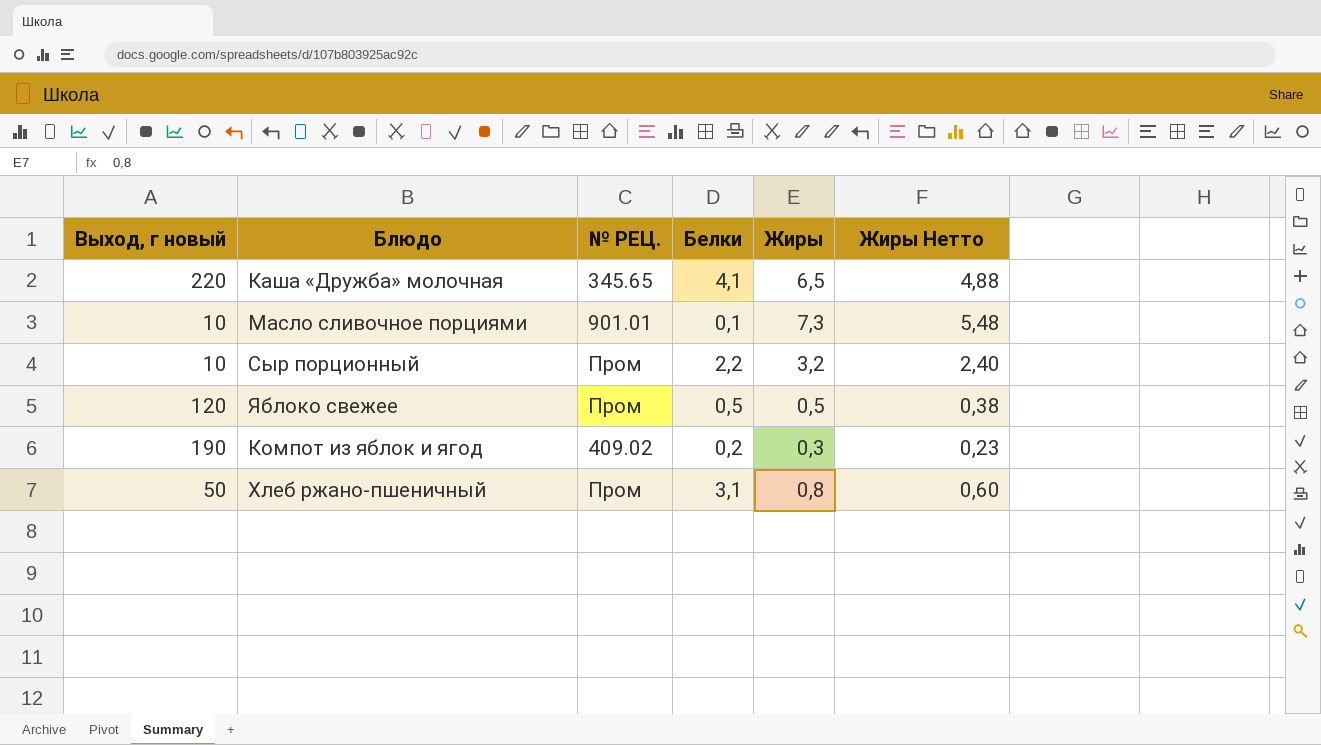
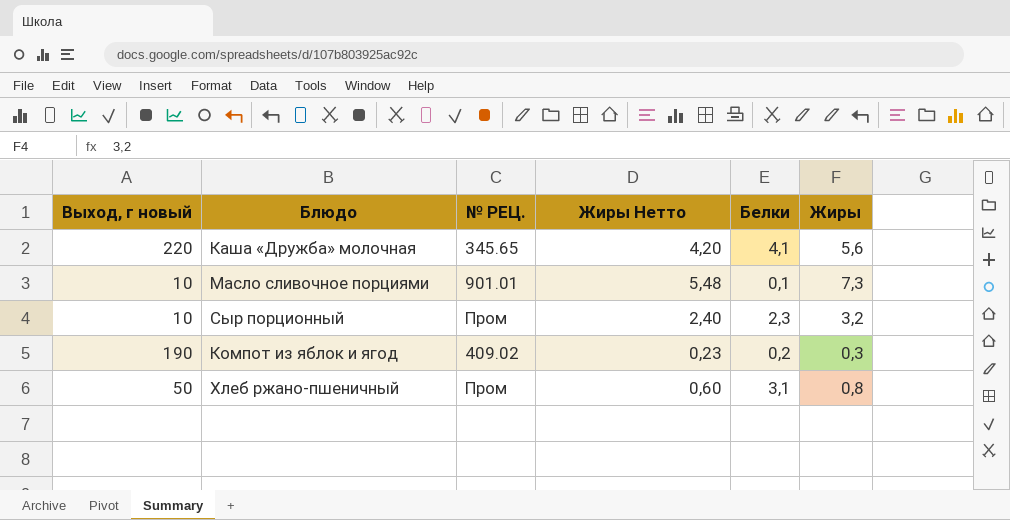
column Жиры Нетто | position: 6 -> 4
row Яблоко свежее: 120 | Пром | 0,5 | 0,5 | 0,38 -> none
Каша «Дружба» молочная | Жиры Нетто: 4,88 -> 4,20
Каша «Дружба» молочная | Жиры: 6,5 -> 5,6
Сыр порционный | Белки: 2,2 -> 2,3

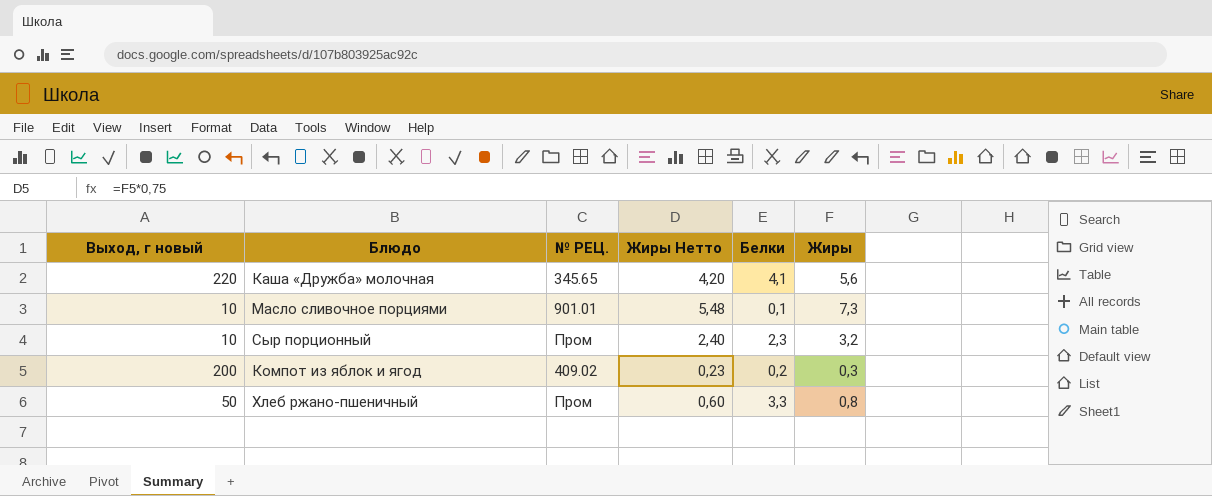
Компот из яблок и ягод | Выход, г новый: 190 -> 200
Хлеб ржано-пшеничный | Белки: 3,1 -> 3,3

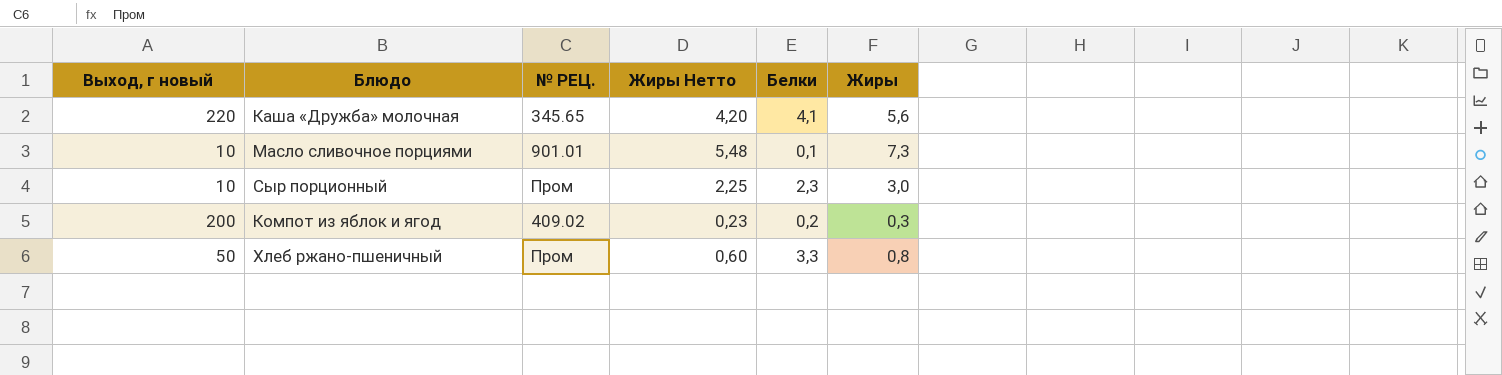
Сыр порционный | Жиры Нетто: 2,40 -> 2,25
Сыр порционный | Жиры: 3,2 -> 3,0

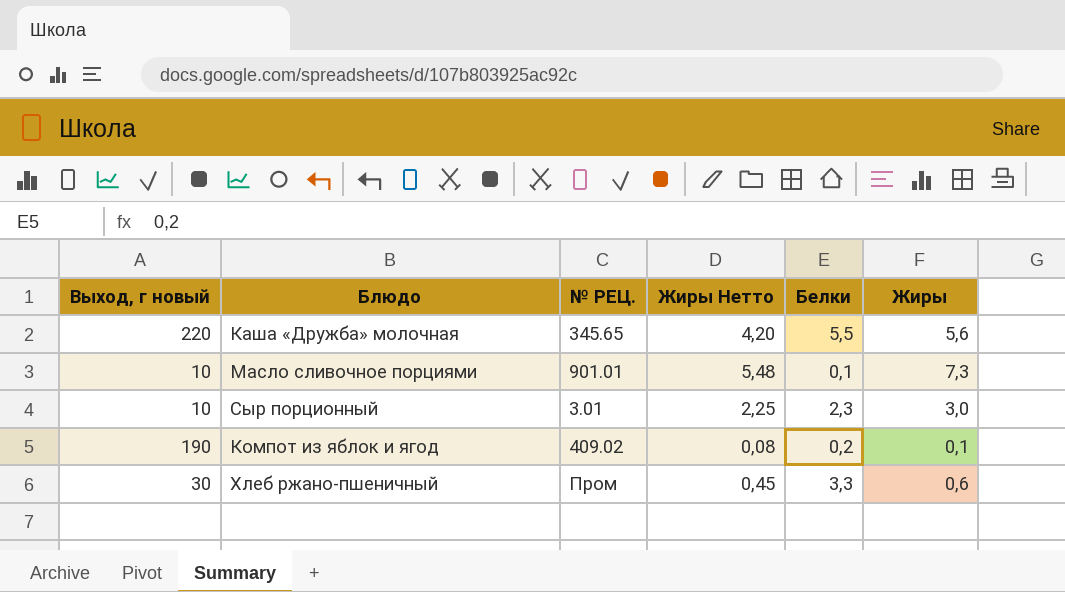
Каша «Дружба» молочная | Белки: 4,1 -> 5,5
Сыр порционный | № РЕЦ.: Пром -> 3.01
Компот из яблок и ягод | Выход, г новый: 200 -> 190
Компот из яблок и ягод | Жиры Нетто: 0,23 -> 0,08
Компот из яблок и ягод | Жиры: 0,3 -> 0,1
Хлеб ржано-пшеничный | Выход, г новый: 50 -> 30
Хлеб ржано-пшеничный | Жиры Нетто: 0,60 -> 0,45
Хлеб ржано-пшеничный | Жиры: 0,8 -> 0,6

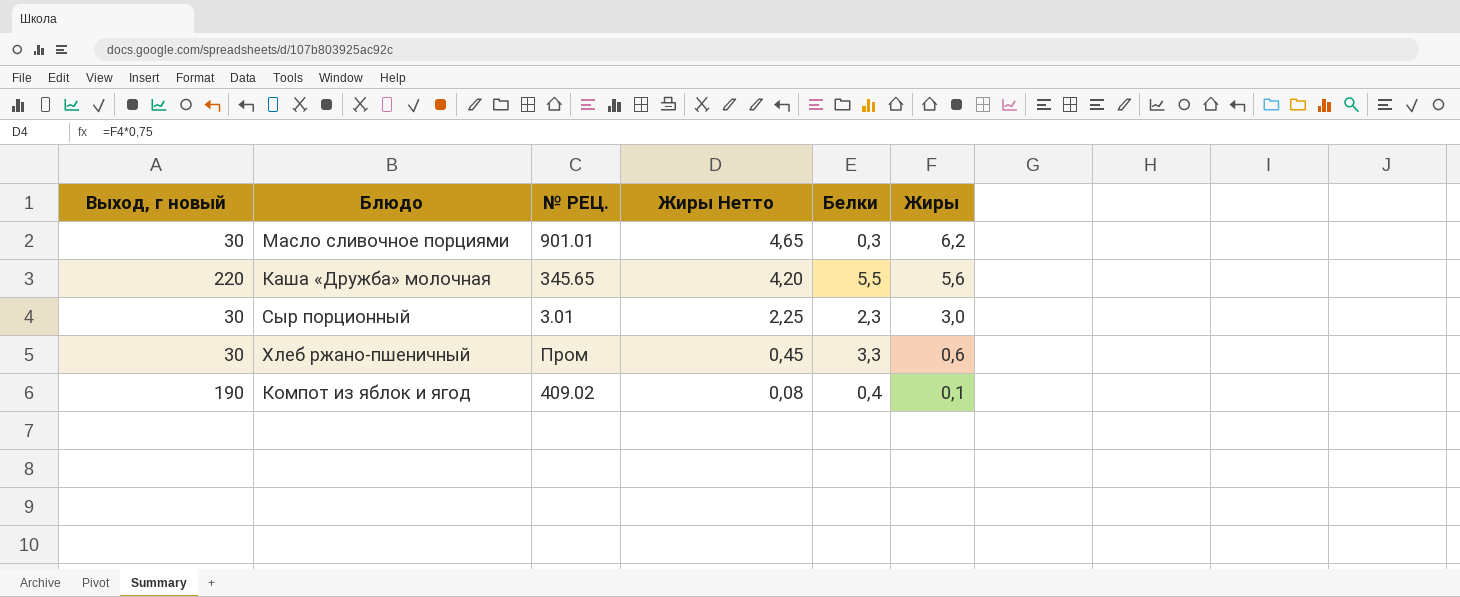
row order: none -> Жиры Нетто descending
Масло сливочное порциями | Выход, г новый: 10 -> 30
Масло сливочное порциями | Жиры Нетто: 5,48 -> 4,65
Масло сливочное порциями | Белки: 0,1 -> 0,3
Масло сливочное порциями | Жиры: 7,3 -> 6,2
Сыр порционный | Выход, г новый: 10 -> 30
Компот из яблок и ягод | Белки: 0,2 -> 0,4

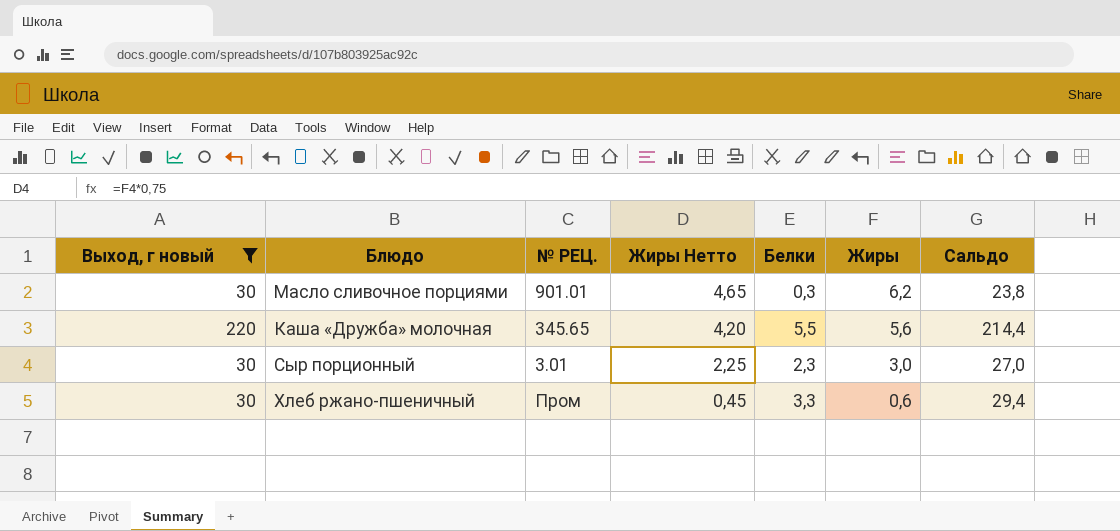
filter: none -> Выход, г новый != 190
column Сальдо | formula: none -> [Выход, г новый] - [Жиры]

